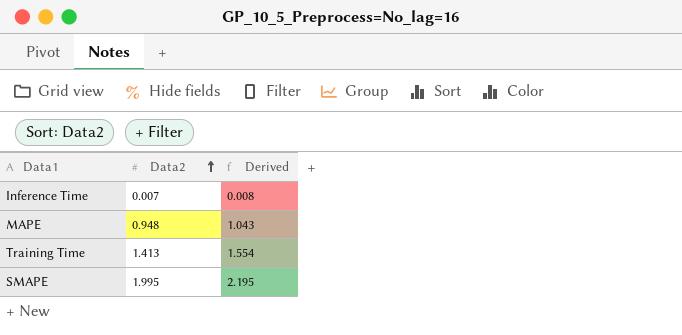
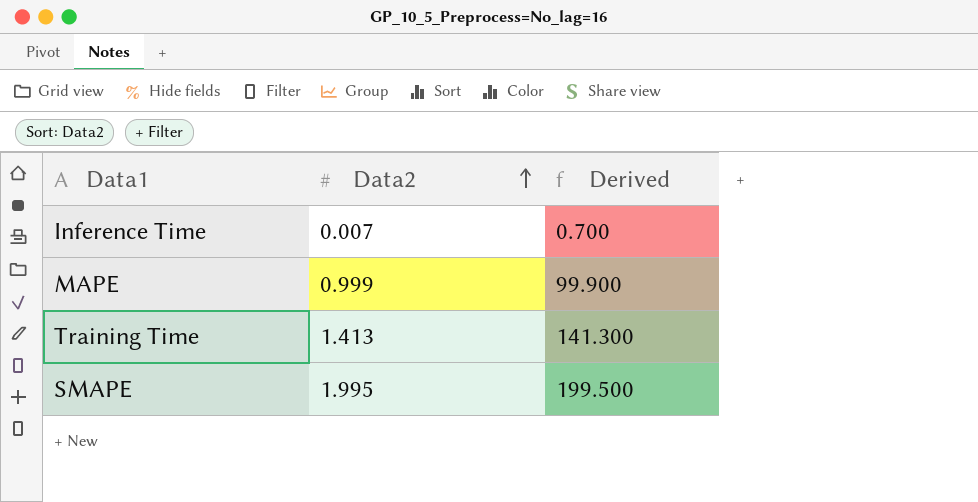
column Derived | formula: [Data2] * 1.1 -> [Data2] * 100
MAPE | Data2: 0.948 -> 0.999

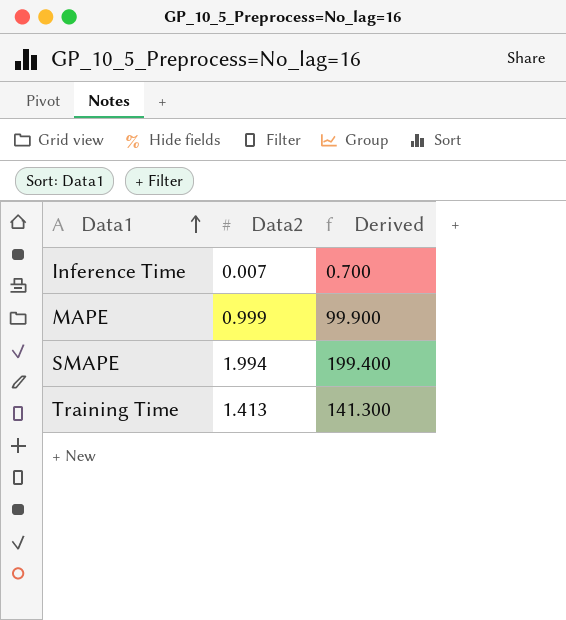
row order: Data2 ascending -> Data1 ascending
SMAPE | Data2: 1.995 -> 1.994
SMAPE | Derived: 199.500 -> 199.400

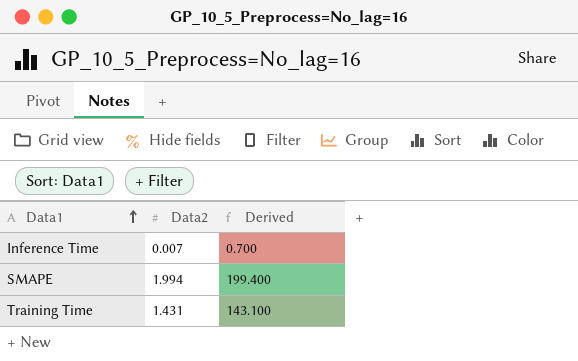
row MAPE: 0.999 | 99.900 -> none
Training Time | Data2: 1.413 -> 1.431
Training Time | Derived: 141.300 -> 143.100

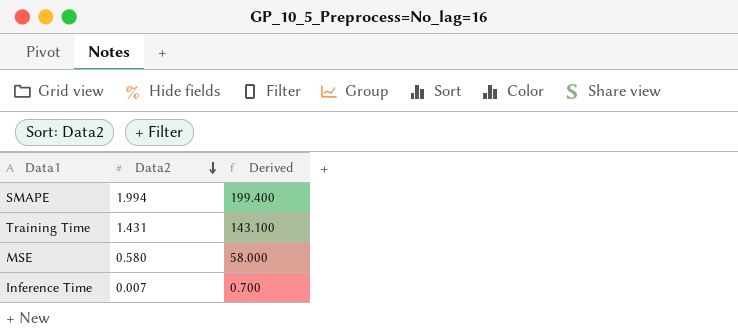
row order: Data1 ascending -> Data2 descending
row MSE: none -> 0.580 | 58.000

